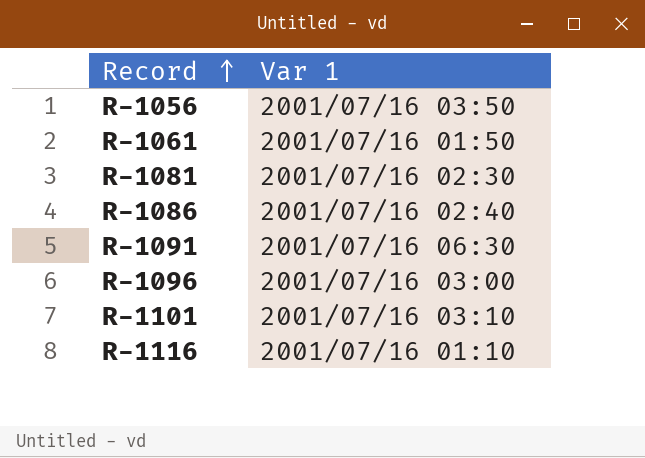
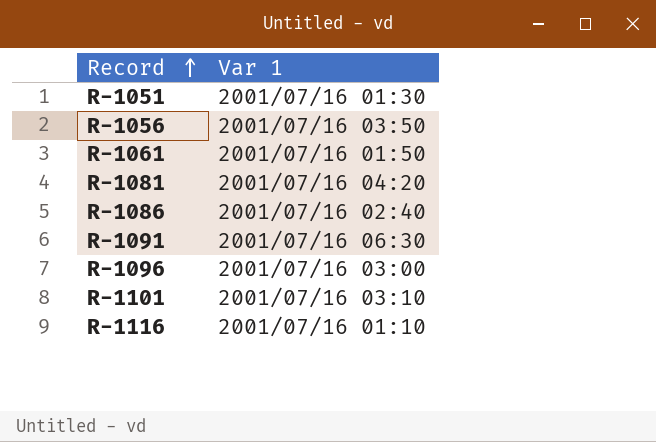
row R-1051: none -> 2001/07/16 01:30
R-1081 | Var 1: 2001/07/16 02:30 -> 2001/07/16 04:20

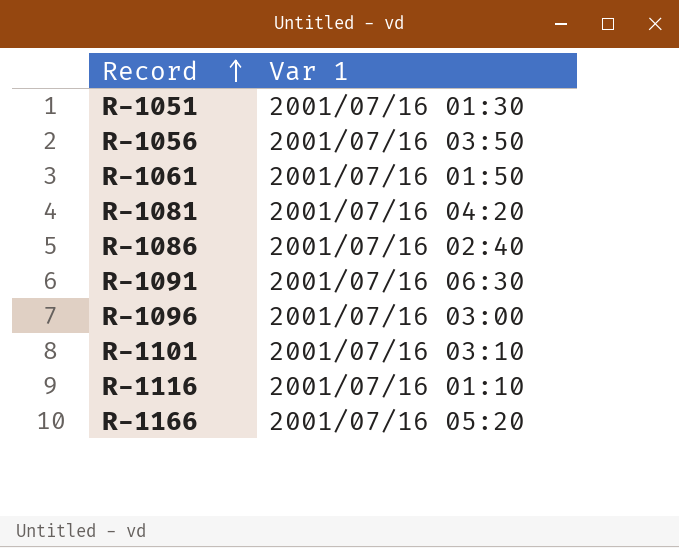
row R-1166: none -> 2001/07/16 05:20

